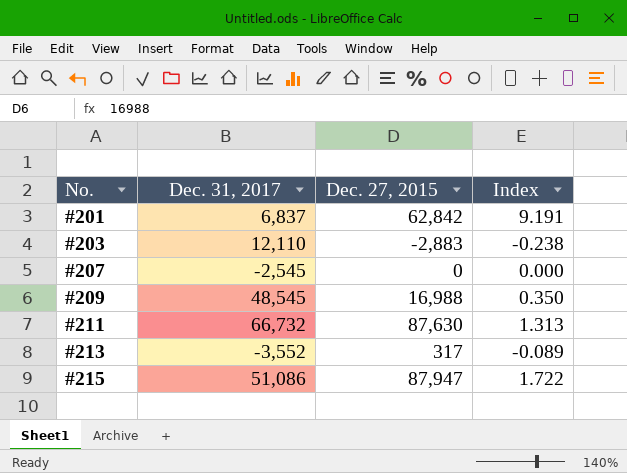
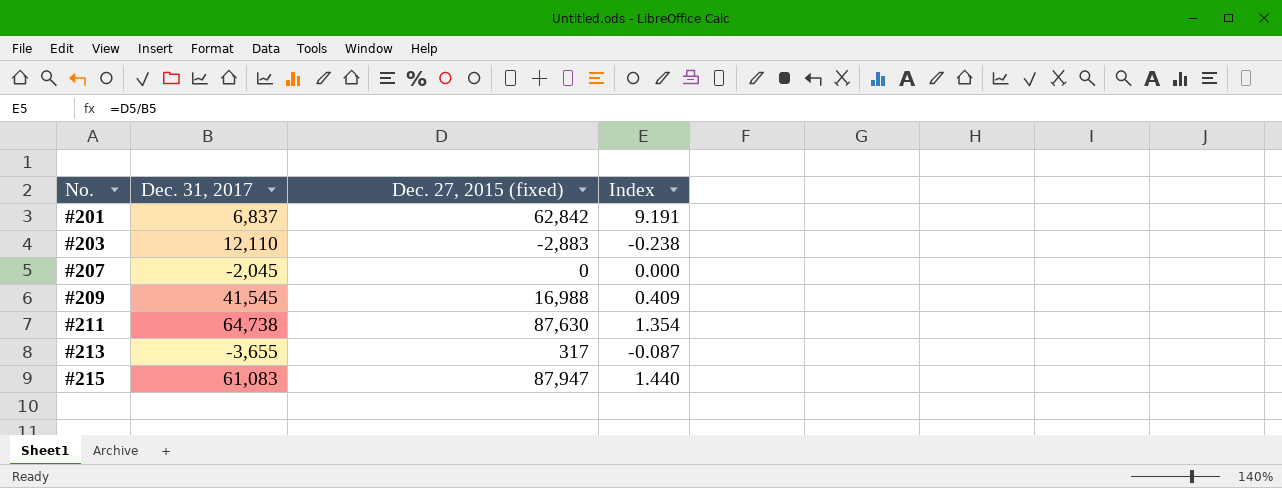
column name: Dec. 27, 2015 -> Dec. 27, 2015 (fixed)
#207 | Dec. 31, 2017: -2,545 -> -2,045
#209 | Dec. 31, 2017: 48,545 -> 41,545
#209 | Index: 0.350 -> 0.409
#211 | Dec. 31, 2017: 66,732 -> 64,738
#211 | Index: 1.313 -> 1.354
#213 | Dec. 31, 2017: -3,552 -> -3,655
#213 | Index: -0.089 -> -0.087
#215 | Dec. 31, 2017: 51,086 -> 61,083
#215 | Index: 1.722 -> 1.440

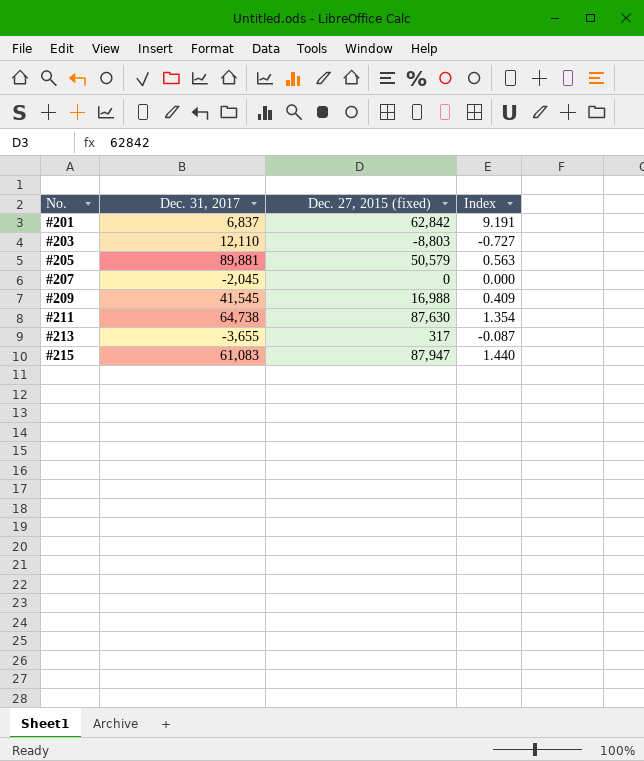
#203 | Dec. 27, 2015 (fixed): -2,883 -> -8,803
#203 | Index: -0.238 -> -0.727
row #205: none -> 89,881 | 50,579 | 0.563

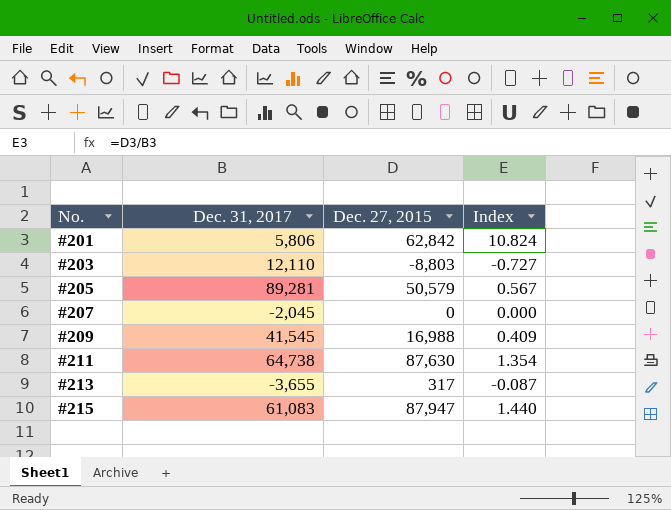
column name: Dec. 27, 2015 (fixed) -> Dec. 27, 2015
#201 | Dec. 31, 2017: 6,837 -> 5,806
#201 | Index: 9.191 -> 10.824
#205 | Dec. 31, 2017: 89,881 -> 89,281
#205 | Index: 0.563 -> 0.567

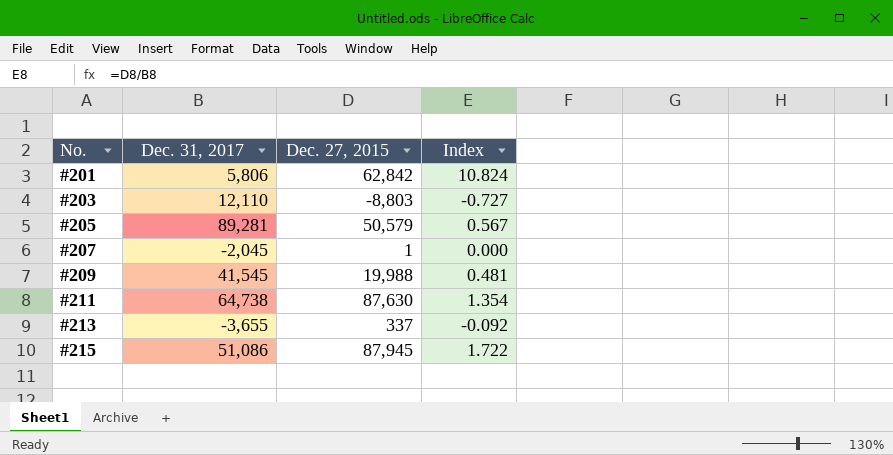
#207 | Dec. 27, 2015: 0 -> 1
#209 | Dec. 27, 2015: 16,988 -> 19,988
#209 | Index: 0.409 -> 0.481
#213 | Dec. 27, 2015: 317 -> 337
#213 | Index: -0.087 -> -0.092
#215 | Dec. 31, 2017: 61,083 -> 51,086
#215 | Dec. 27, 2015: 87,947 -> 87,945
#215 | Index: 1.440 -> 1.722

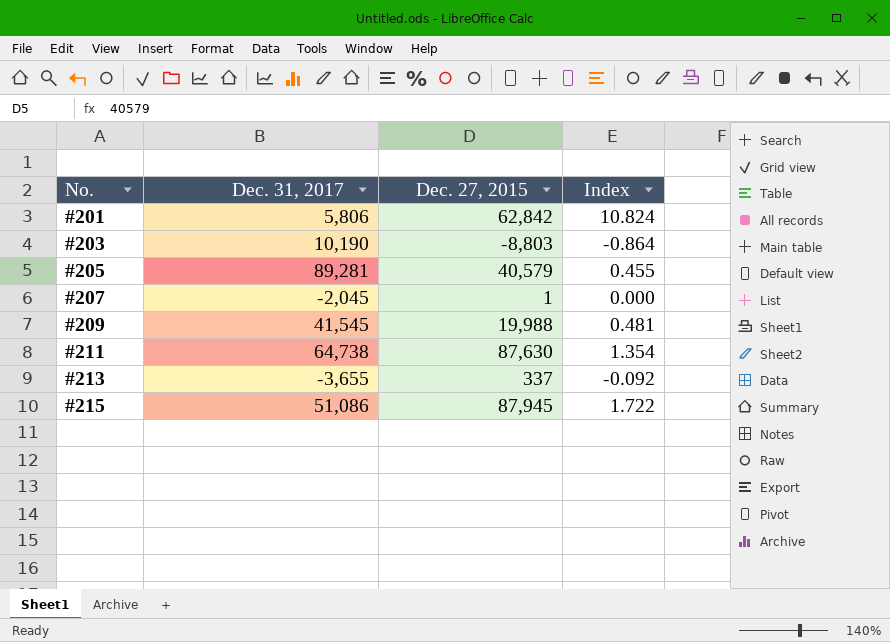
#203 | Dec. 31, 2017: 12,110 -> 10,190
#203 | Index: -0.727 -> -0.864
#205 | Dec. 27, 2015: 50,579 -> 40,579
#205 | Index: 0.567 -> 0.455

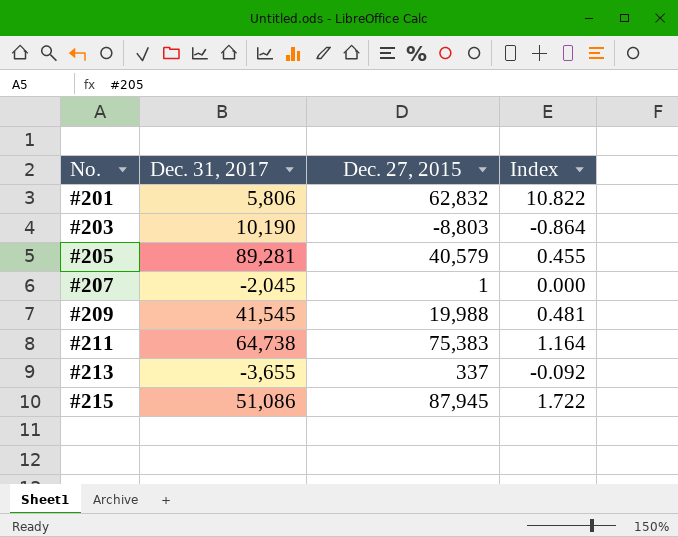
#201 | Dec. 27, 2015: 62,842 -> 62,832
#201 | Index: 10.824 -> 10.822
#211 | Dec. 27, 2015: 87,630 -> 75,383
#211 | Index: 1.354 -> 1.164

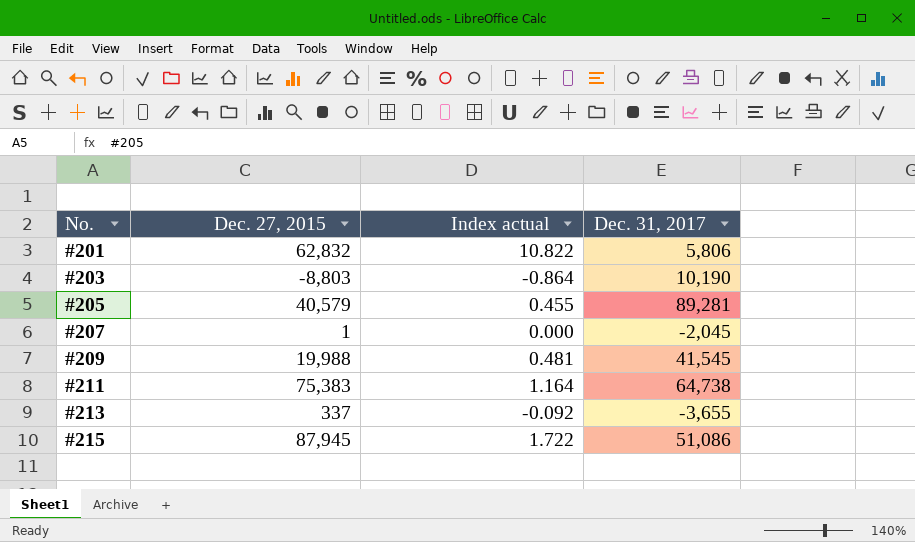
column name: Index -> Index actual
column Dec. 31, 2017 | position: 2 -> 4

